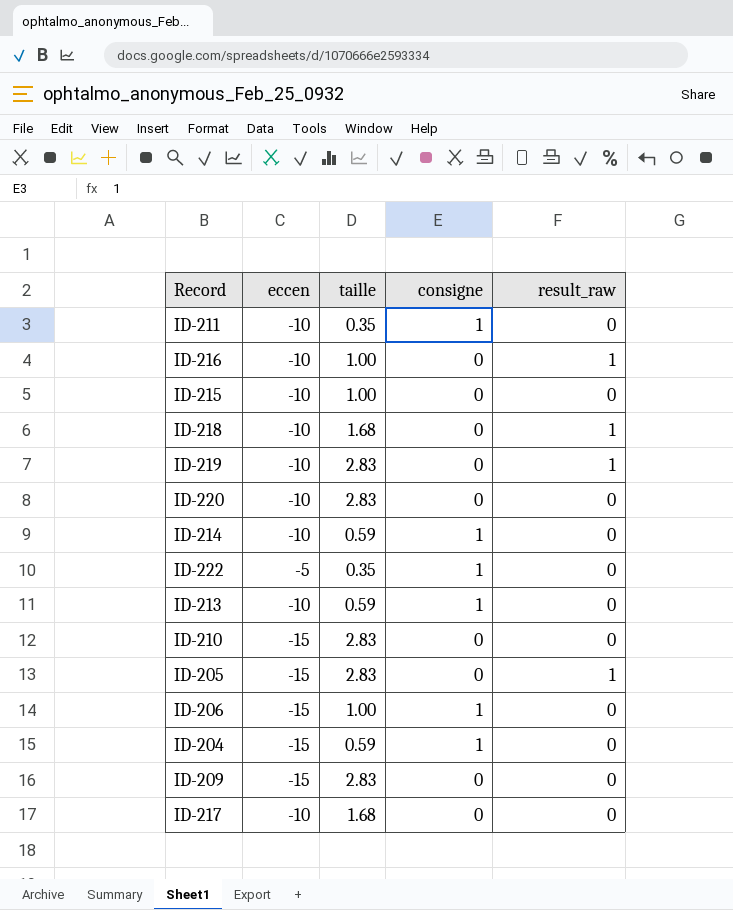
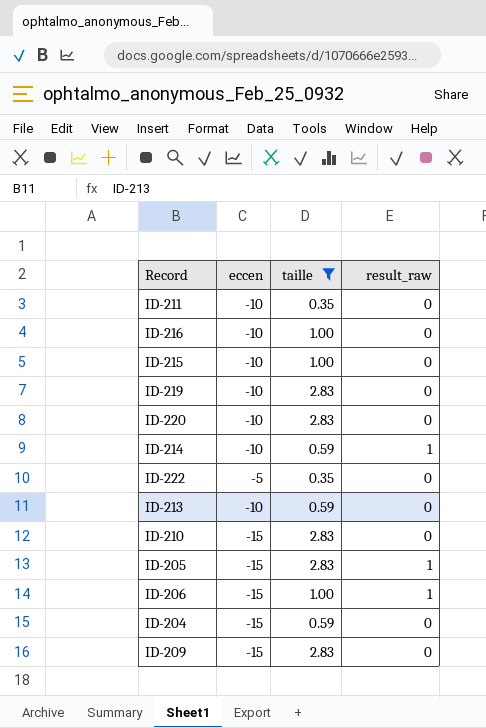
filter: none -> taille != 1.68
column consigne | position: 4 -> none
ID-216 | result_raw: 1 -> 0
ID-219 | result_raw: 1 -> 0
ID-214 | result_raw: 0 -> 1
ID-206 | result_raw: 0 -> 1

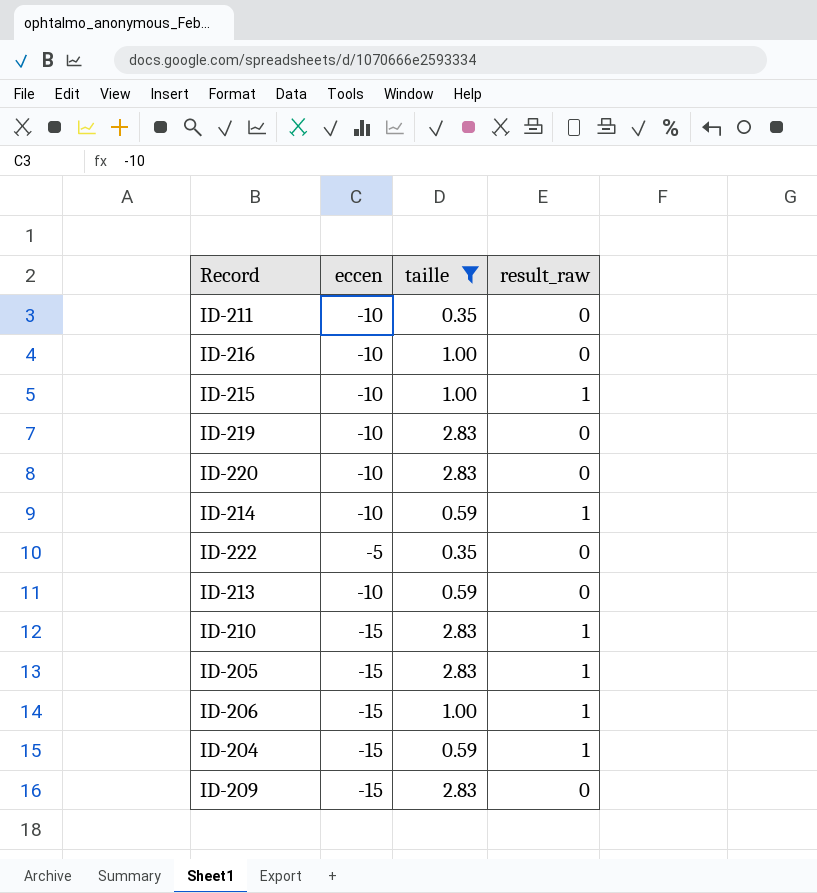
ID-215 | result_raw: 0 -> 1
ID-210 | result_raw: 0 -> 1
ID-204 | result_raw: 0 -> 1

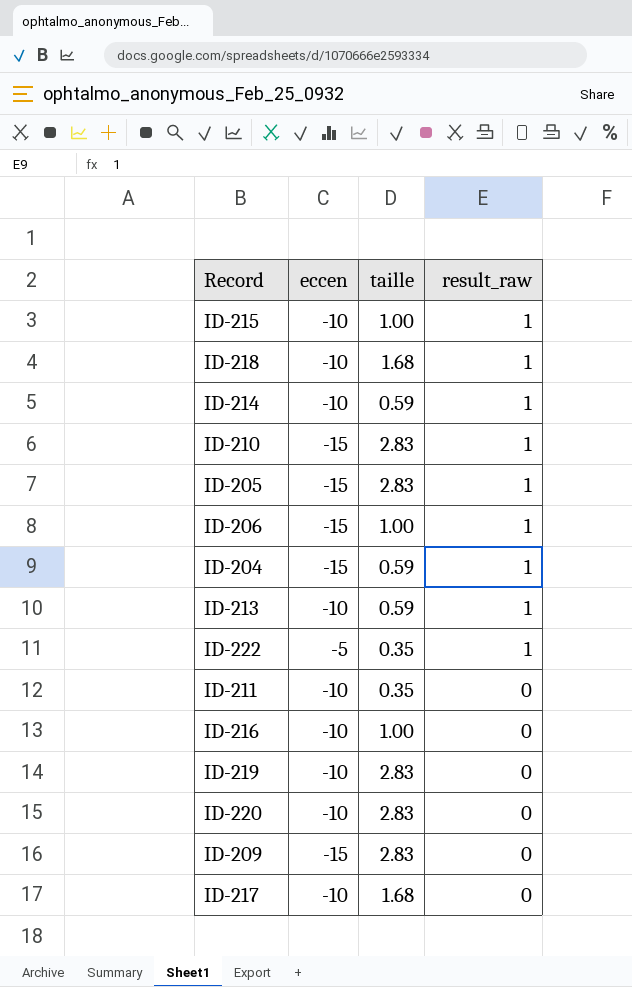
filter: taille != 1.68 -> none
row order: none -> result_raw descending
ID-213 | result_raw: 0 -> 1
ID-222 | result_raw: 0 -> 1

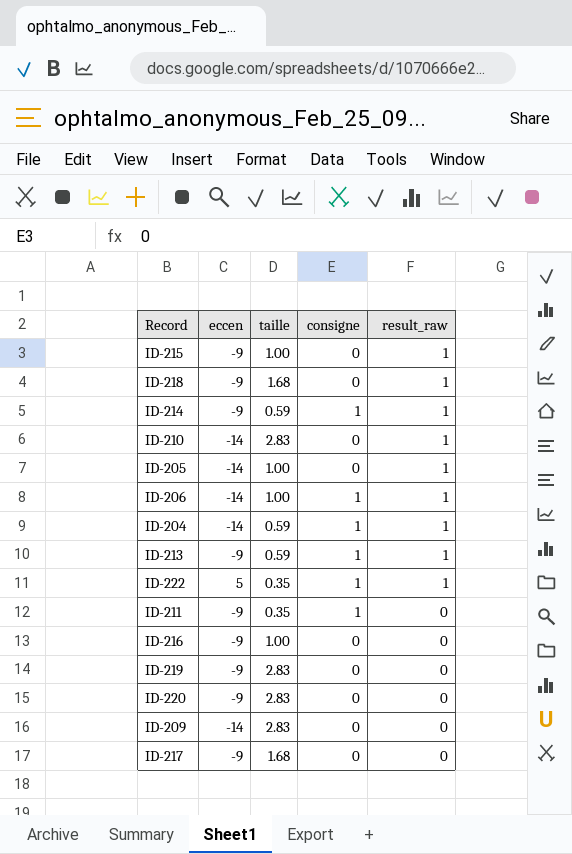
column consigne | position: none -> 4
ID-215 | eccen: -10 -> -9
ID-218 | eccen: -10 -> -9
ID-214 | eccen: -10 -> -9
ID-210 | eccen: -15 -> -14
ID-205 | eccen: -15 -> -14
ID-205 | taille: 2.83 -> 1.00
ID-206 | eccen: -15 -> -14
ID-204 | eccen: -15 -> -14
ID-213 | eccen: -10 -> -9
ID-222 | eccen: -5 -> 5
ID-211 | eccen: -10 -> -9
ID-216 | eccen: -10 -> -9
ID-219 | eccen: -10 -> -9
ID-220 | eccen: -10 -> -9
ID-209 | eccen: -15 -> -14
ID-217 | eccen: -10 -> -9

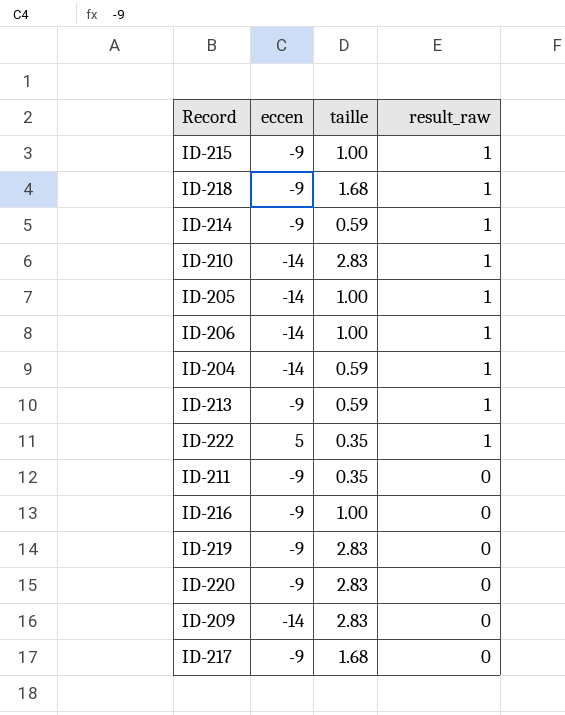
column consigne | position: 4 -> none

